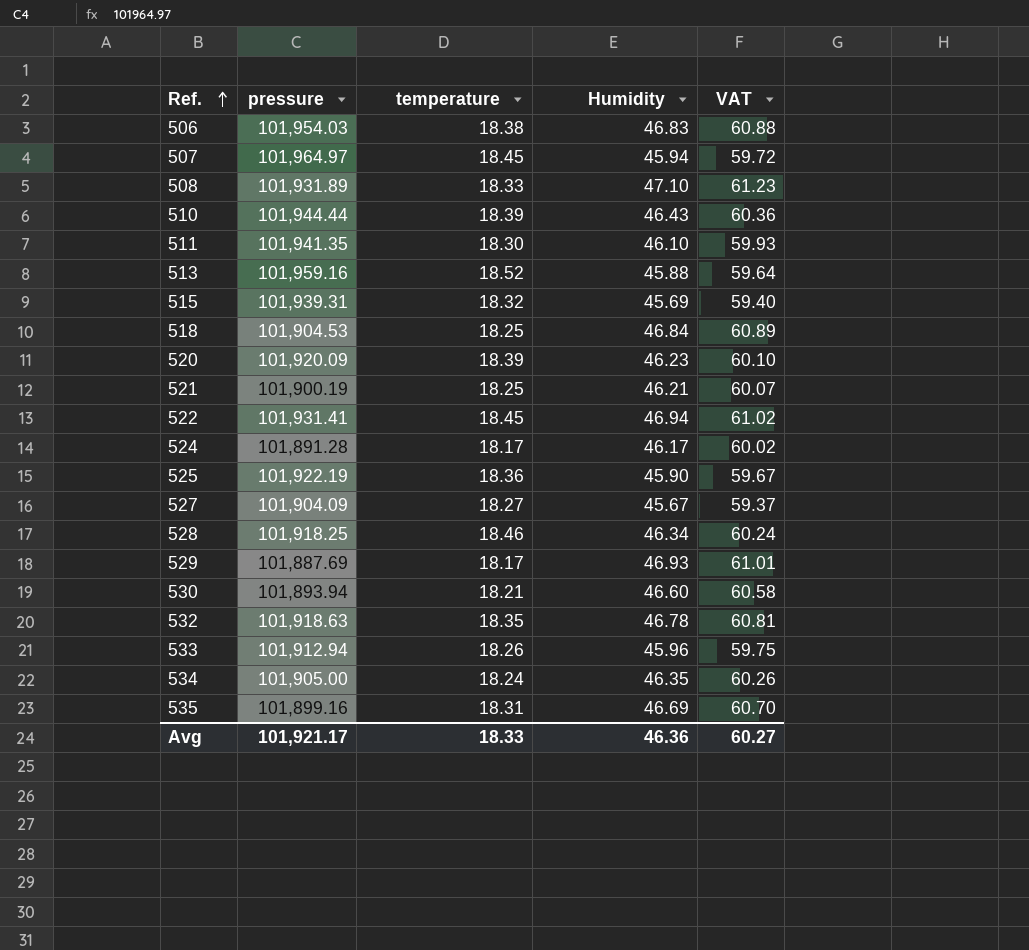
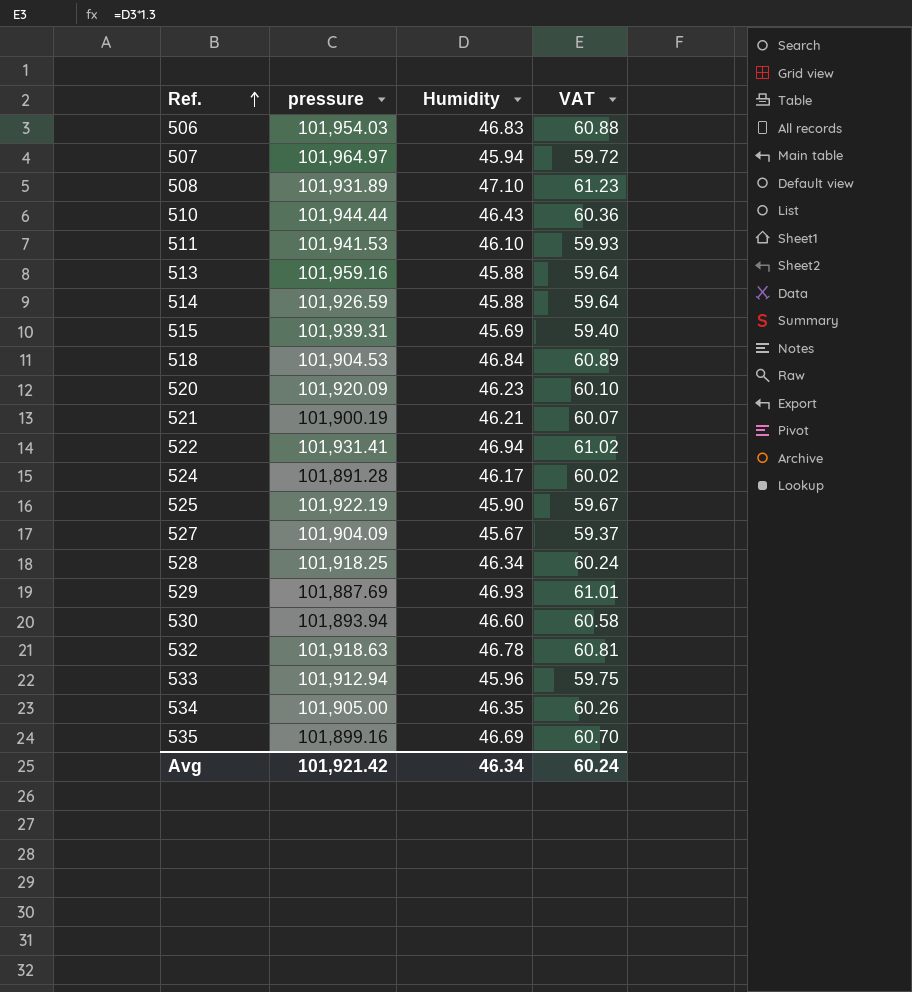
column temperature | position: 3 -> none
511 | pressure: 101,941.35 -> 101,941.53
row 514: none -> 101,926.59 | 45.88 | 59.64
Avg | pressure: 101,921.17 -> 101,921.42
Avg | Humidity: 46.36 -> 46.34
Avg | VAT: 60.27 -> 60.24

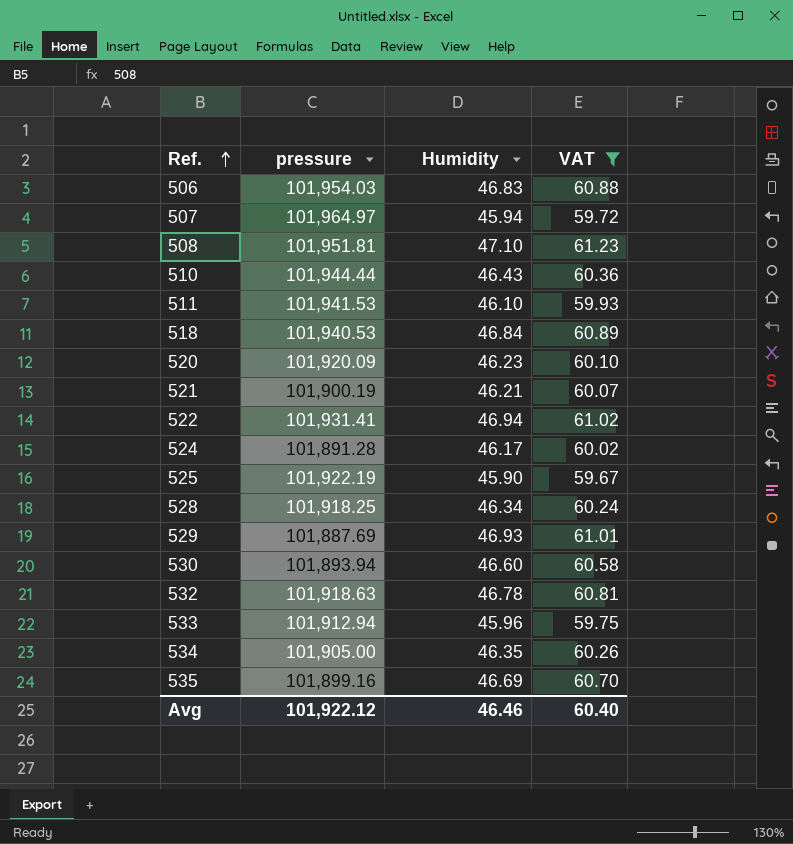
filter: none -> VAT >= 59.67
508 | pressure: 101,931.89 -> 101,951.81
518 | pressure: 101,904.53 -> 101,940.53
Avg | pressure: 101,921.42 -> 101,922.12
Avg | Humidity: 46.34 -> 46.46
Avg | VAT: 60.24 -> 60.40

